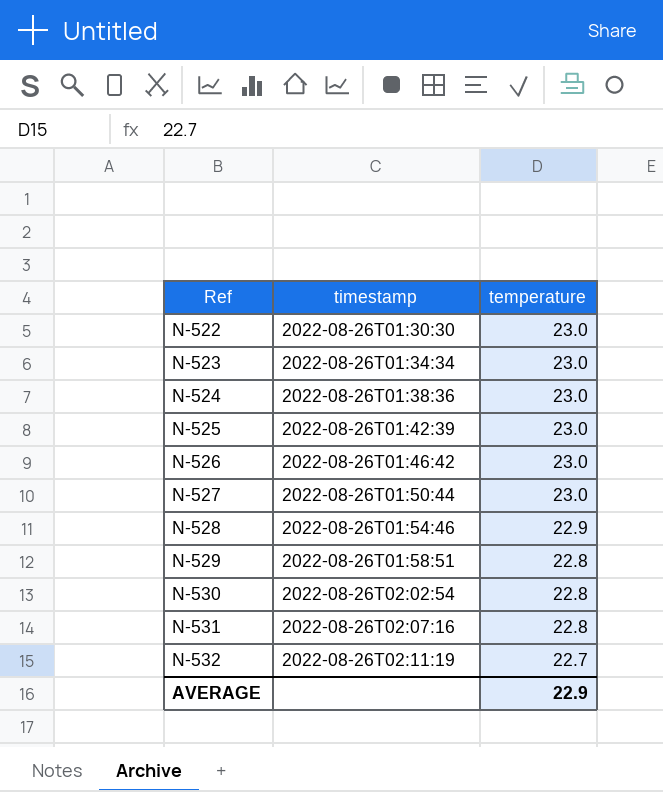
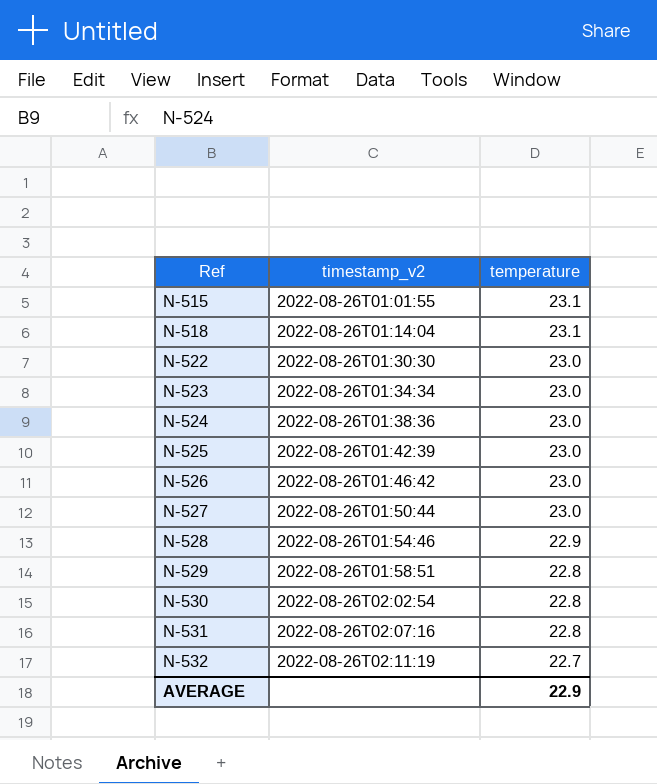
column name: timestamp -> timestamp_v2
row N-515: none -> 2022-08-26T01:01:55 | 23.1
row N-518: none -> 2022-08-26T01:14:04 | 23.1

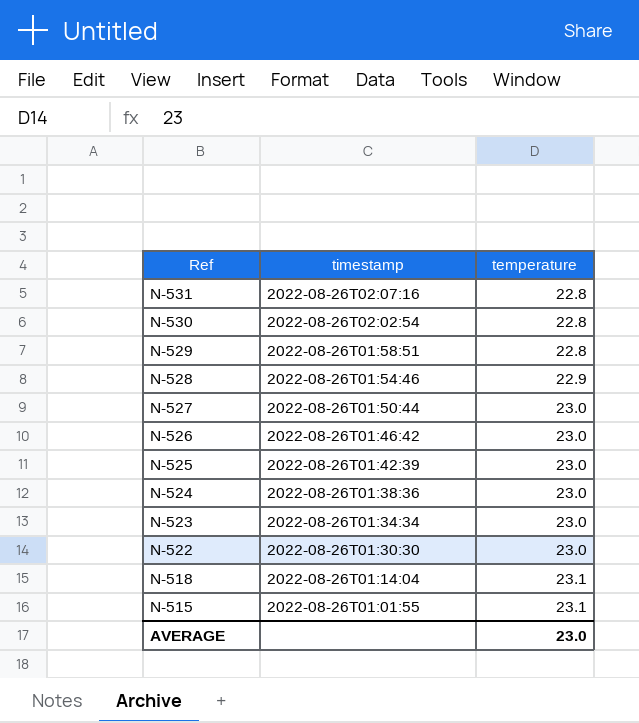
row order: Ref ascending -> Ref descending
column name: timestamp_v2 -> timestamp
row N-532: 2022-08-26T02:11:19 | 22.7 -> none
AVERAGE | temperature: 22.9 -> 23.0

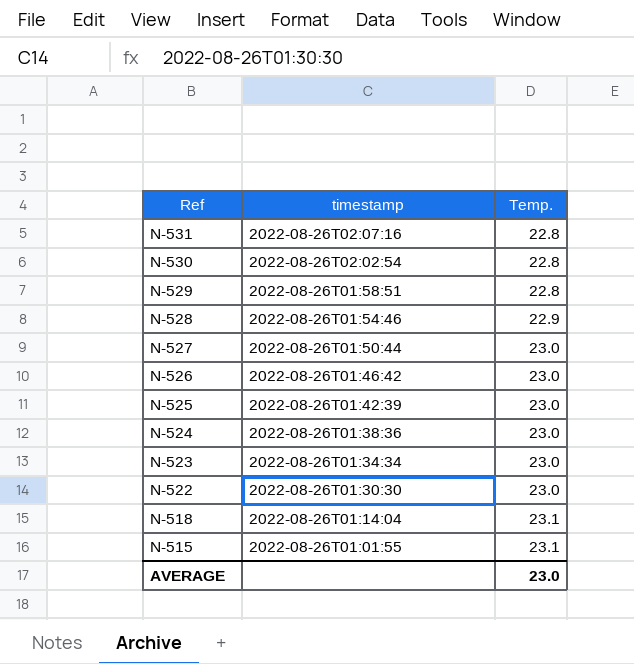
column name: temperature -> Temp.

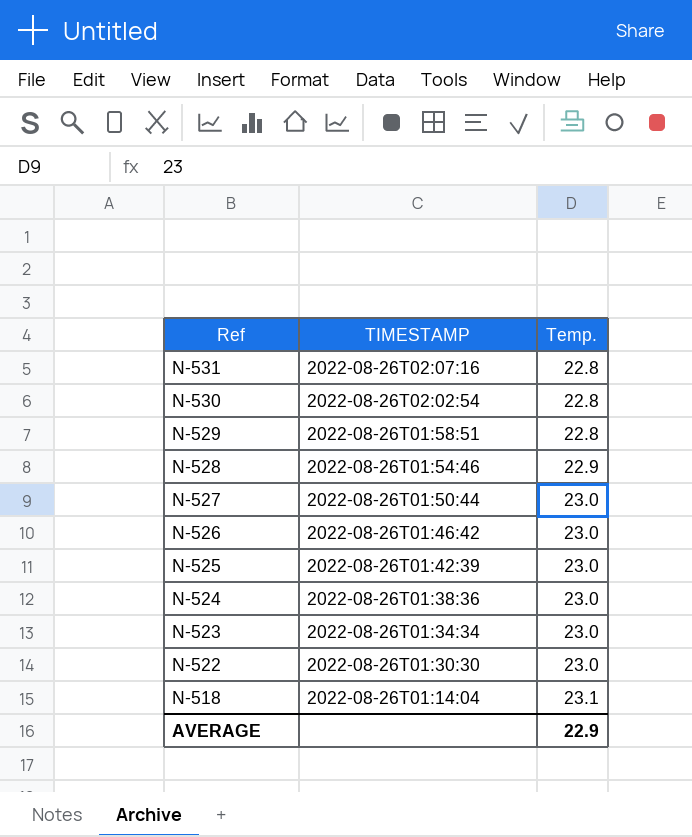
column name: timestamp -> TIMESTAMP
row N-515: 2022-08-26T01:01:55 | 23.1 -> none
AVERAGE | Temp.: 23.0 -> 22.9

